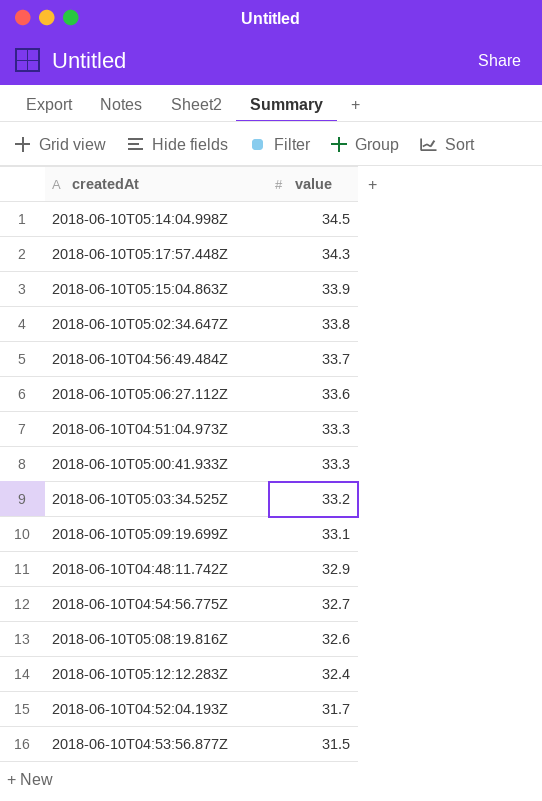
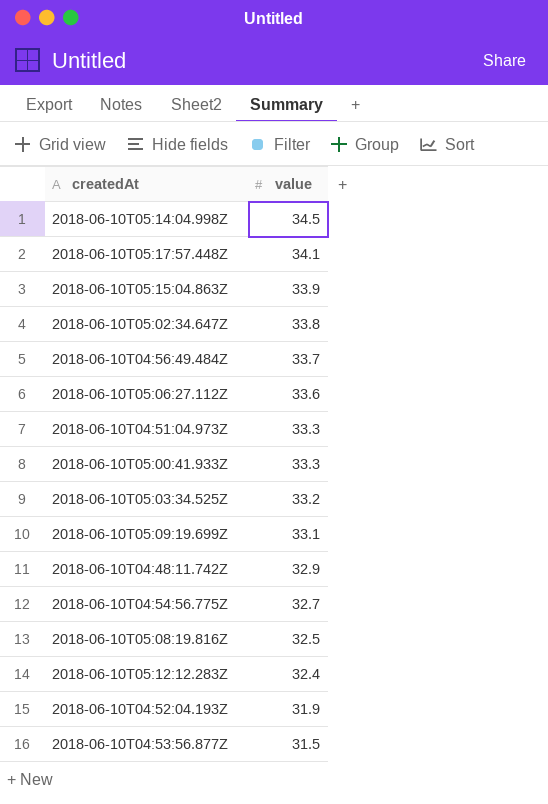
2018-06-10T05:17:57.448Z | value: 34.3 -> 34.1
2018-06-10T05:08:19.816Z | value: 32.6 -> 32.5
2018-06-10T04:52:04.193Z | value: 31.7 -> 31.9

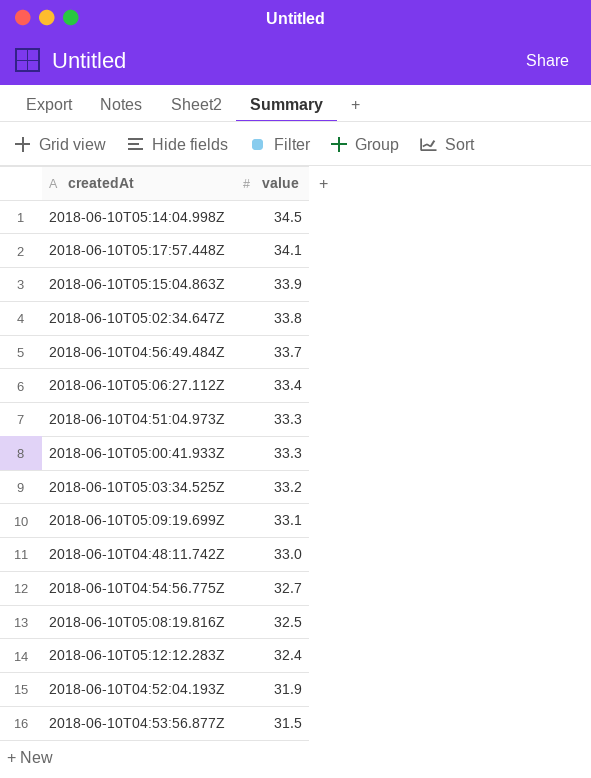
2018-06-10T05:06:27.112Z | value: 33.6 -> 33.4
2018-06-10T04:48:11.742Z | value: 32.9 -> 33.0

